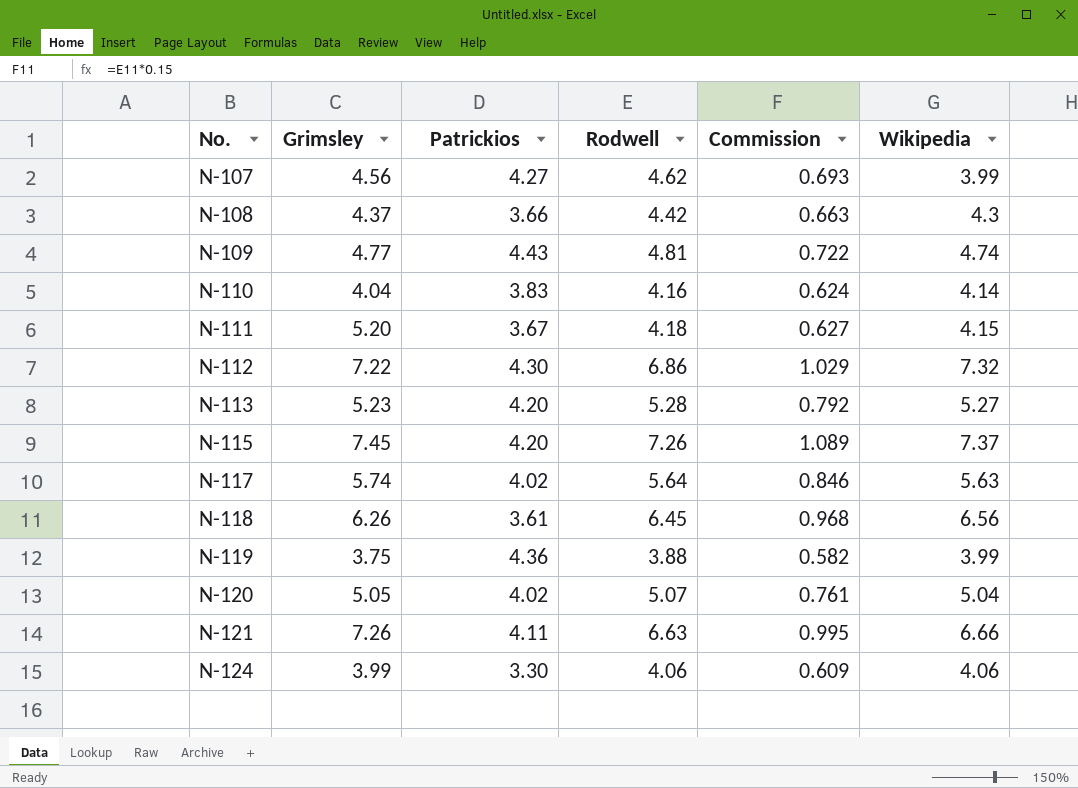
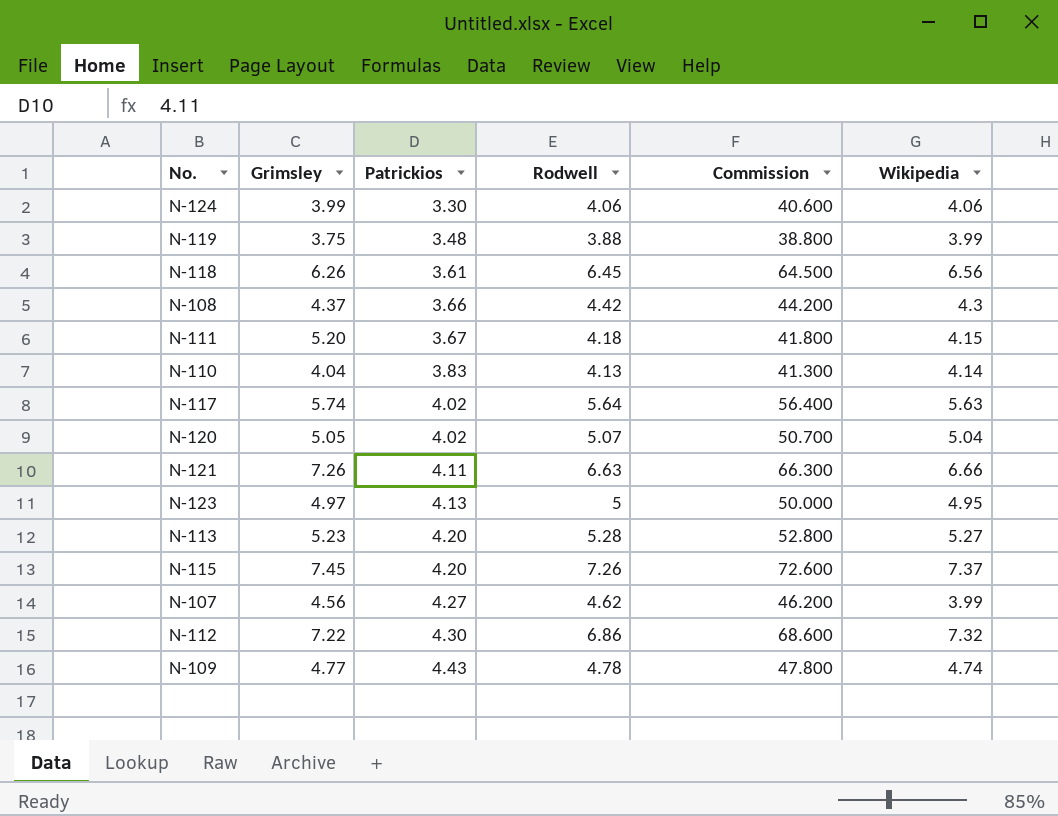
row order: No. ascending -> Patrickios ascending
column Commission | formula: [Rodwell] * 0.15 -> [Rodwell] * 10
N-119 | Patrickios: 4.36 -> 3.48
N-110 | Rodwell: 4.16 -> 4.13
row N-123: none -> 4.97 | 4.13 | 5 | 50.000 | 4.95
N-109 | Rodwell: 4.81 -> 4.78

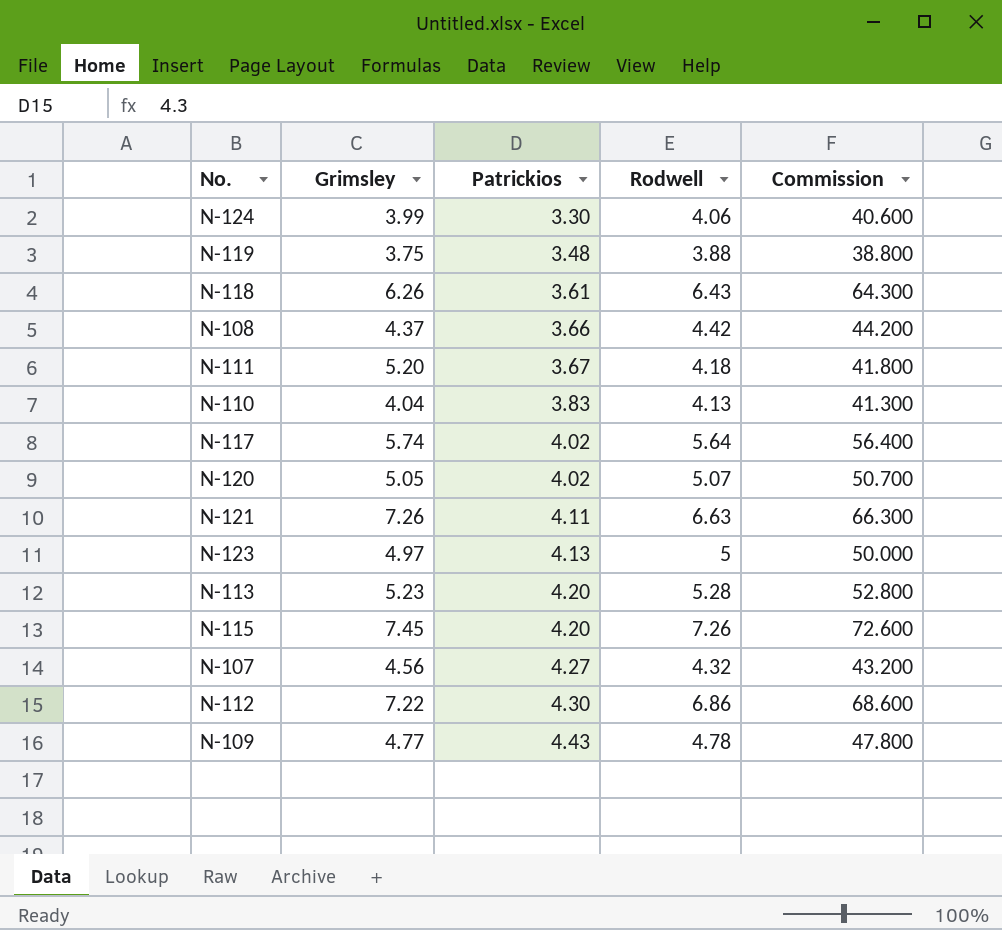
column Wikipedia | position: 6 -> none
N-118 | Rodwell: 6.45 -> 6.43
N-118 | Commission: 64.500 -> 64.300
N-107 | Rodwell: 4.62 -> 4.32
N-107 | Commission: 46.200 -> 43.200

